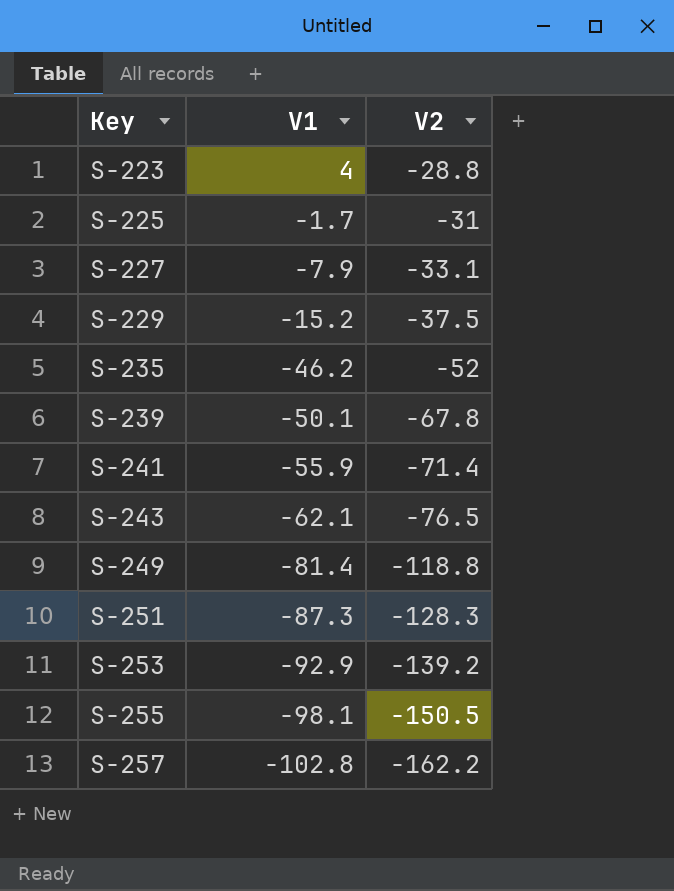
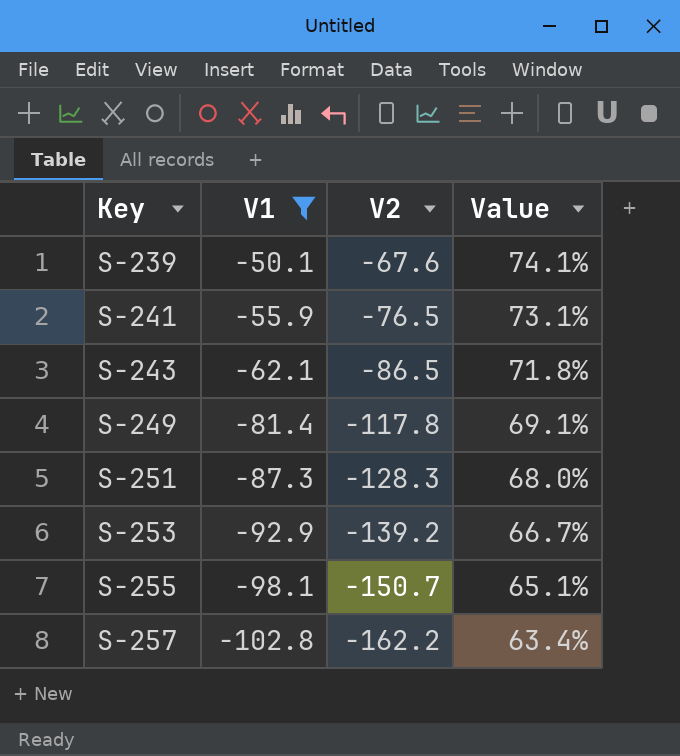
filter: none -> V1 <= -50.1
column Value | formula: none -> [V1] / [V2]
S-239 | V2: -67.8 -> -67.6
S-241 | V2: -71.4 -> -76.5
S-243 | V2: -76.5 -> -86.5
S-249 | V2: -118.8 -> -117.8
S-255 | V2: -150.5 -> -150.7

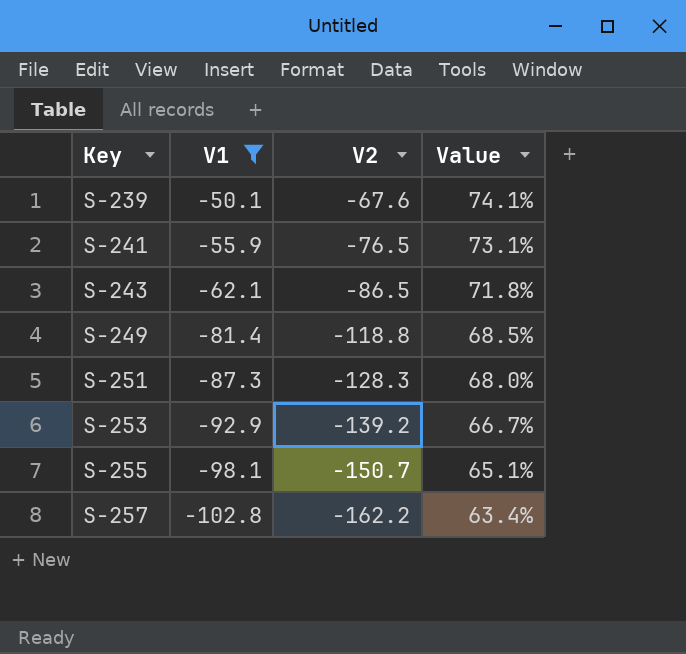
S-249 | V2: -117.8 -> -118.8
S-249 | Value: 69.1% -> 68.5%

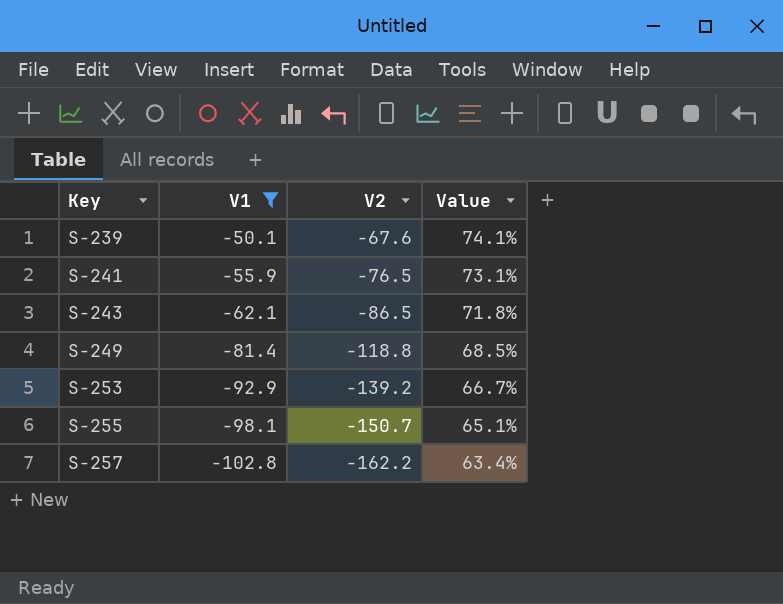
row S-251: -87.3 | -128.3 | 68.0% -> none

